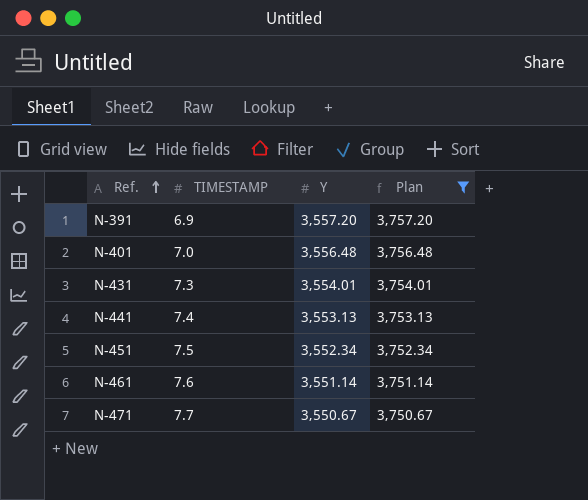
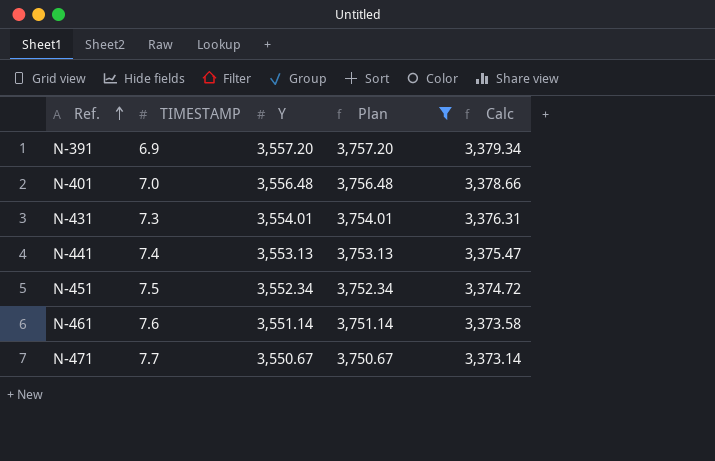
column Calc | formula: none -> [Y] * 0.95

